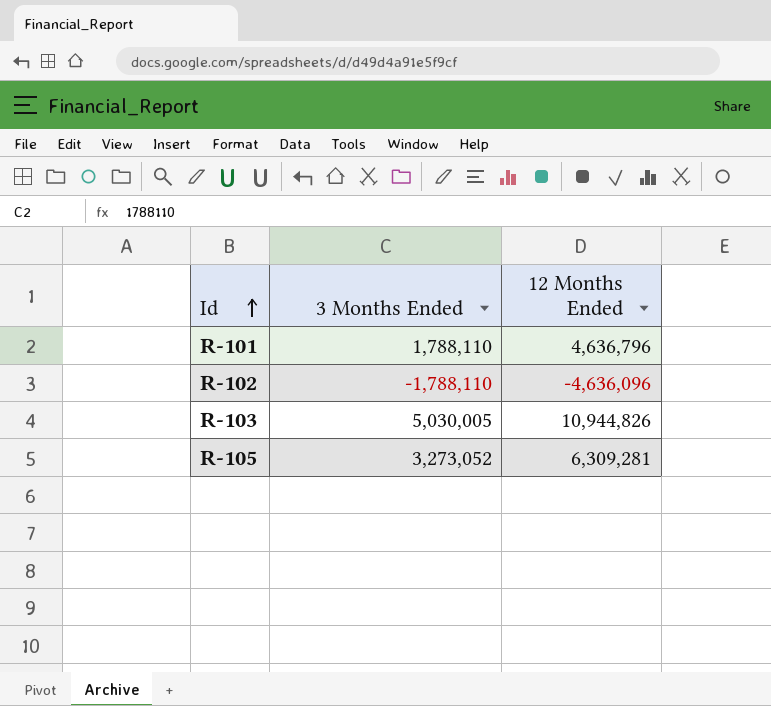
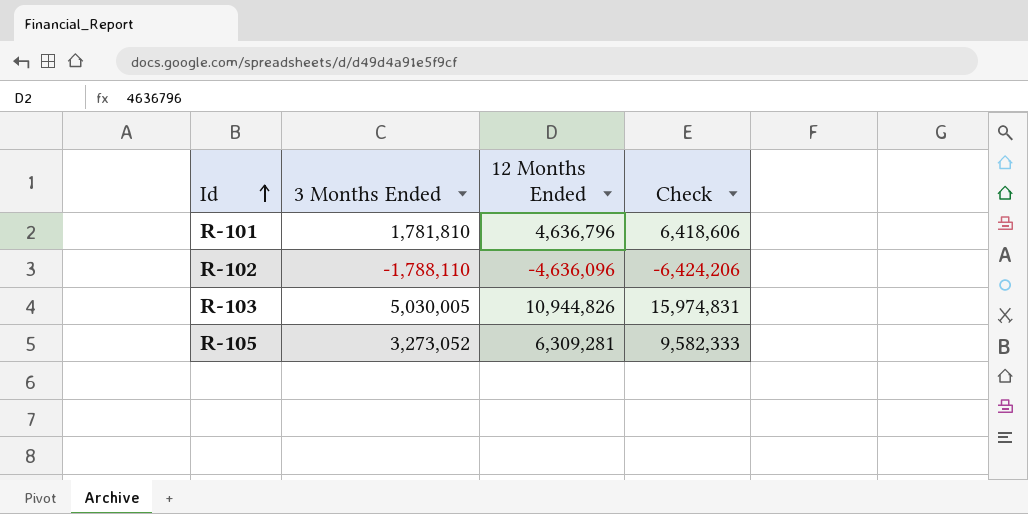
column Check | formula: none -> [3 Months Ended] + [12 Months Ended]
R-101 | 3 Months Ended: 1,788,110 -> 1,781,810

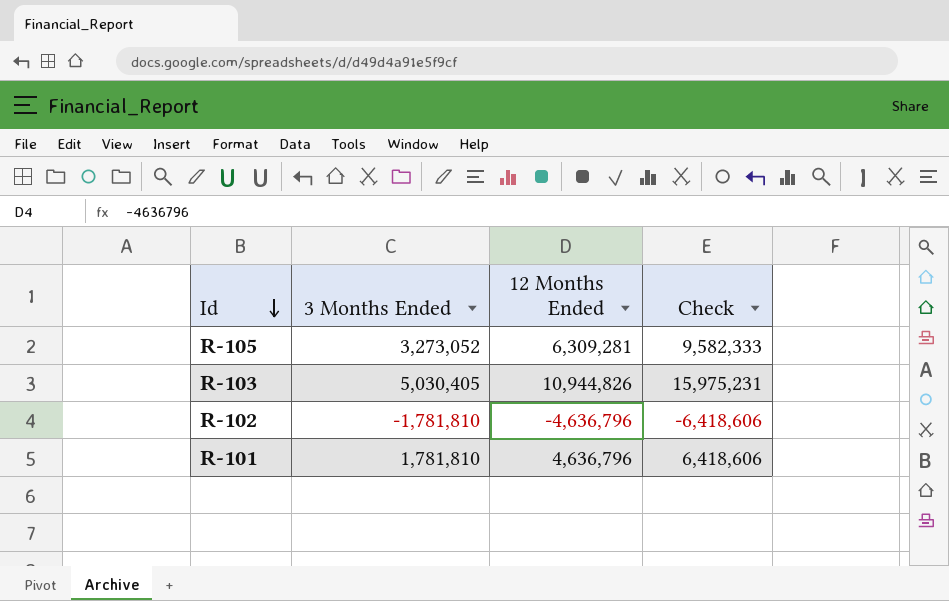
row order: Id ascending -> Id descending
R-103 | 3 Months Ended: 5,030,005 -> 5,030,405
R-103 | Check: 15,974,831 -> 15,975,231
R-102 | 3 Months Ended: -1,788,110 -> -1,781,810
R-102 | 12 Months Ended: -4,636,096 -> -4,636,796
R-102 | Check: -6,424,206 -> -6,418,606

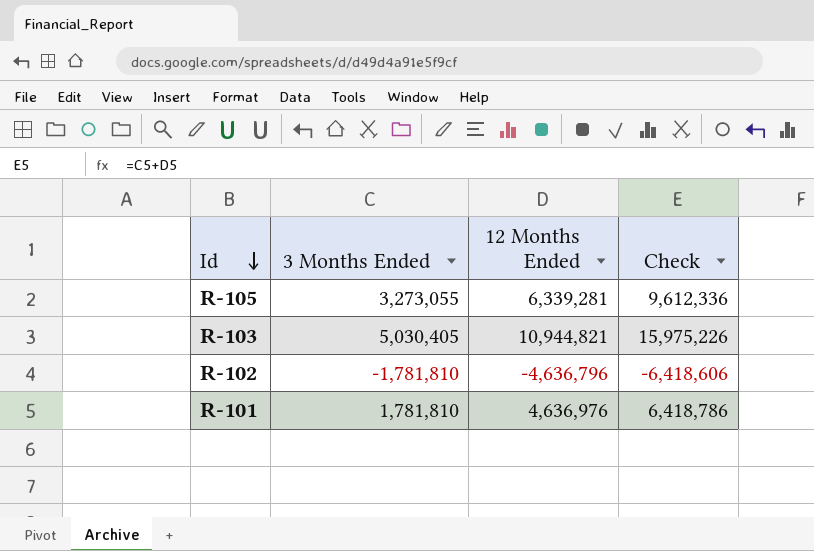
R-105 | 3 Months Ended: 3,273,052 -> 3,273,055
R-105 | 12 Months Ended: 6,309,281 -> 6,339,281
R-105 | Check: 9,582,333 -> 9,612,336
R-103 | 12 Months Ended: 10,944,826 -> 10,944,821
R-103 | Check: 15,975,231 -> 15,975,226
R-101 | 12 Months Ended: 4,636,796 -> 4,636,976
R-101 | Check: 6,418,606 -> 6,418,786

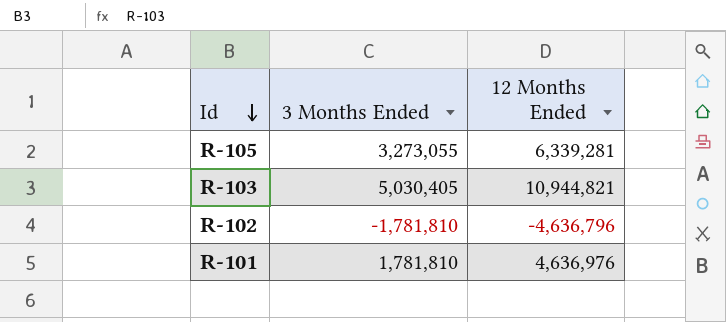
column Check | formula: [3 Months Ended] + [12 Months Ended] -> none

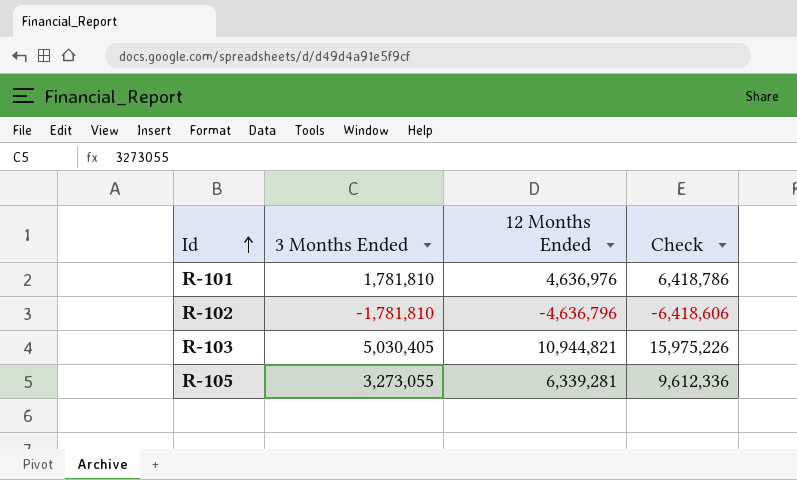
row order: Id descending -> Id ascending
column Check | formula: none -> [3 Months Ended] + [12 Months Ended]

